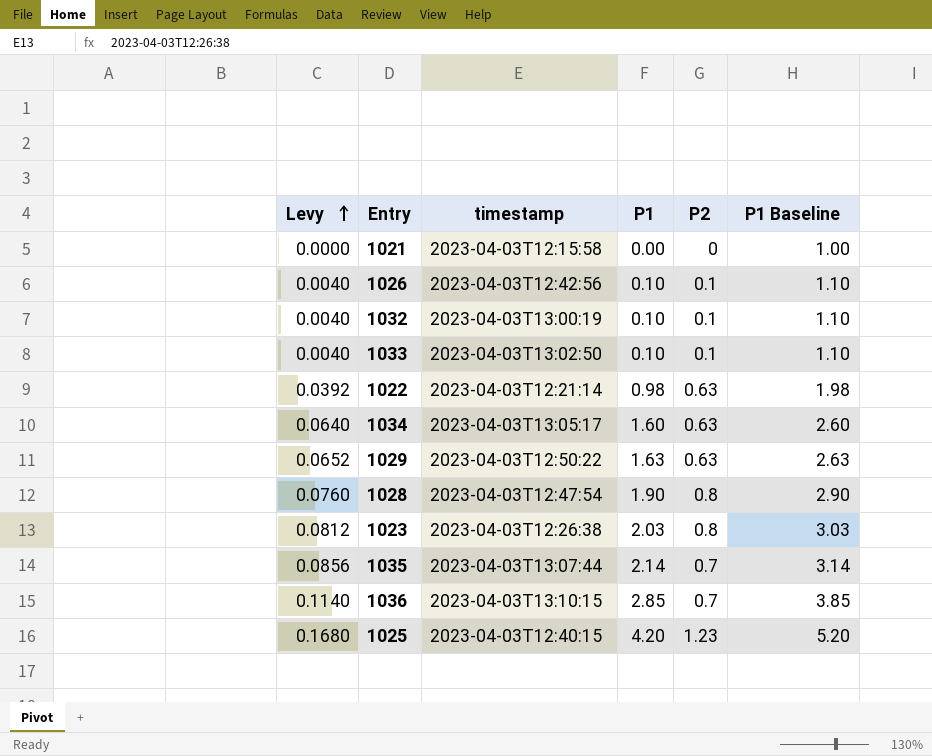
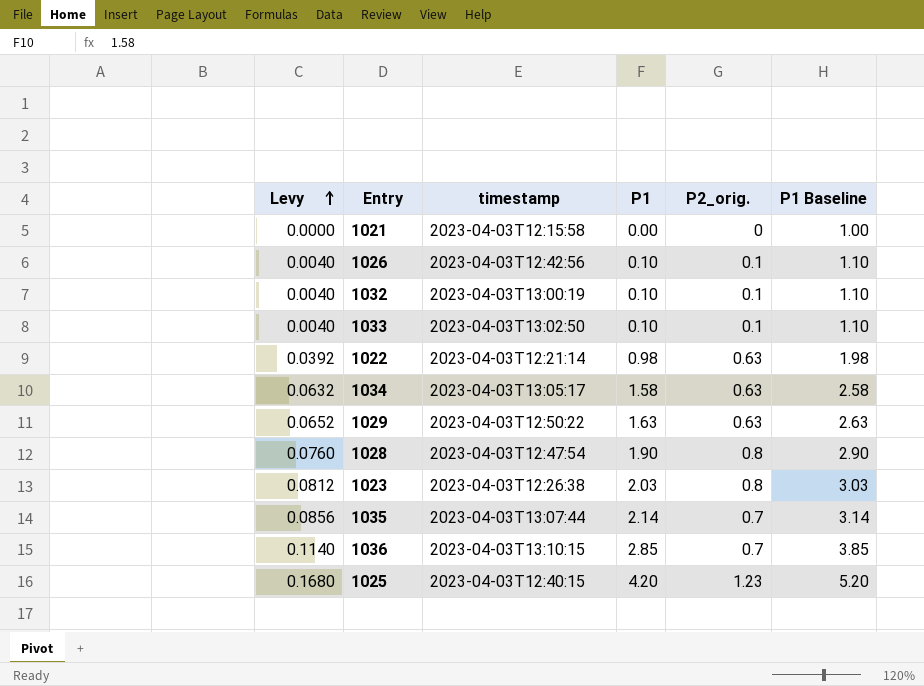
column name: P2 -> P2_orig.
1034 | Levy: 0.0640 -> 0.0632
1034 | P1: 1.60 -> 1.58
1034 | P1 Baseline: 2.60 -> 2.58

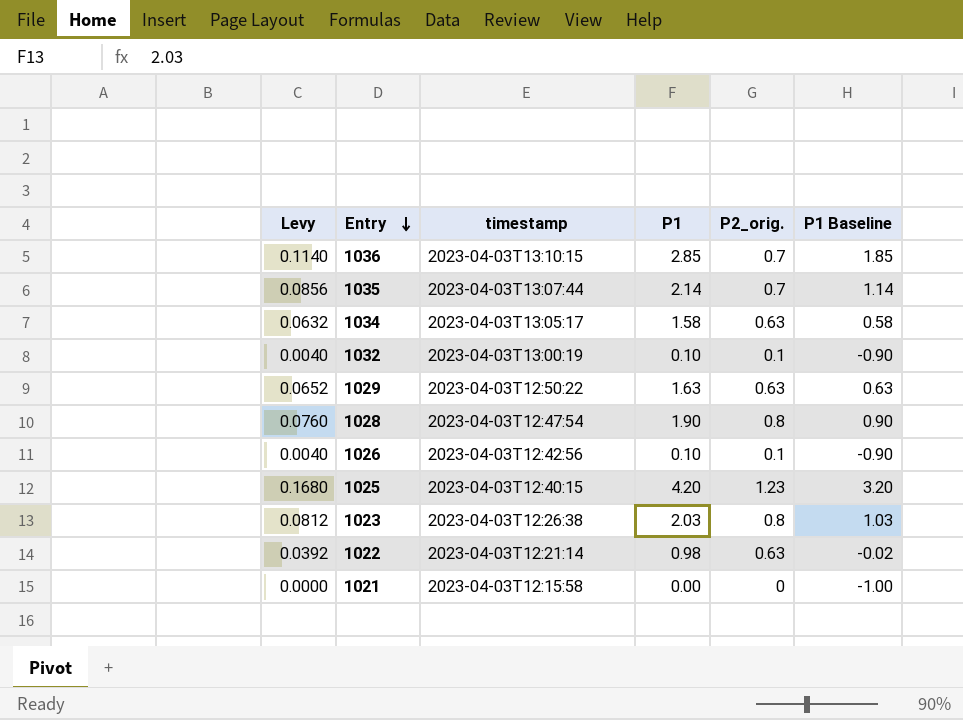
row order: Levy ascending -> Entry descending
column P1 Baseline | formula: [P1] + 1 -> [P1] - 1
row 1033: 0.0040 | 2023-04-03T13:02:50 | 0.10 | 0.1 | 1.10 -> none

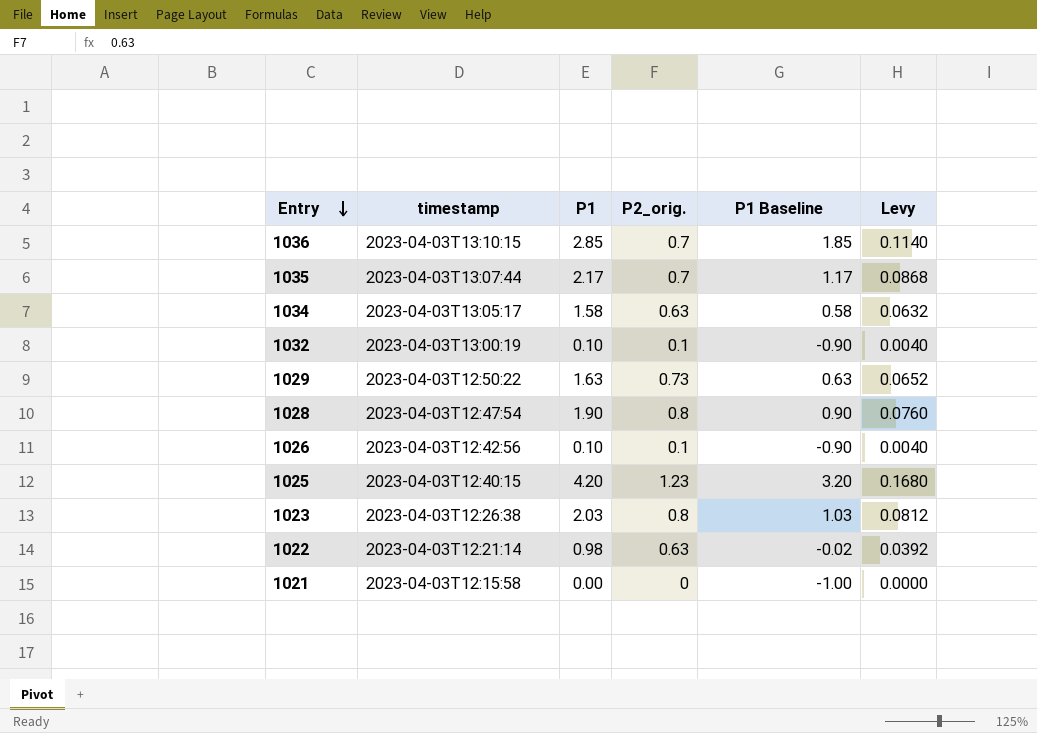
column Levy | position: 1 -> 6
1035 | P1: 2.14 -> 2.17
1035 | P1 Baseline: 1.14 -> 1.17
1035 | Levy: 0.0856 -> 0.0868
1029 | P2_orig.: 0.63 -> 0.73

